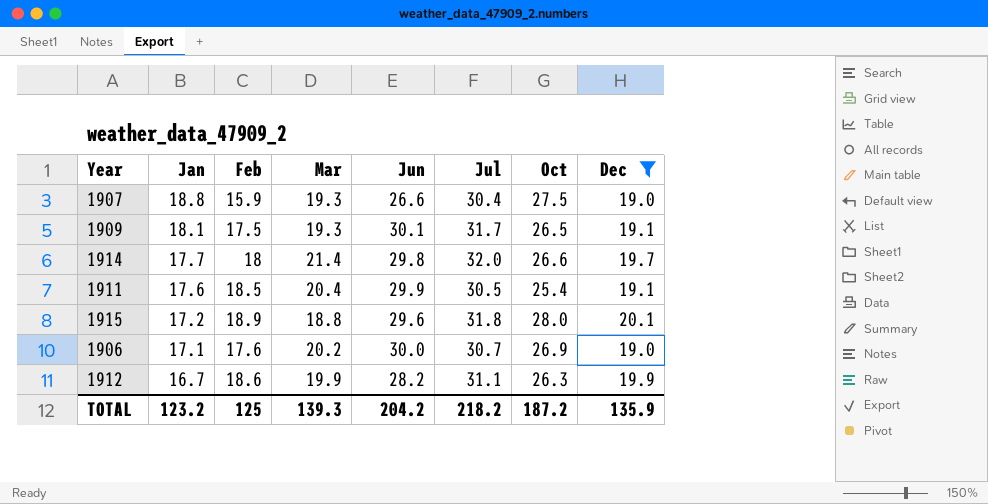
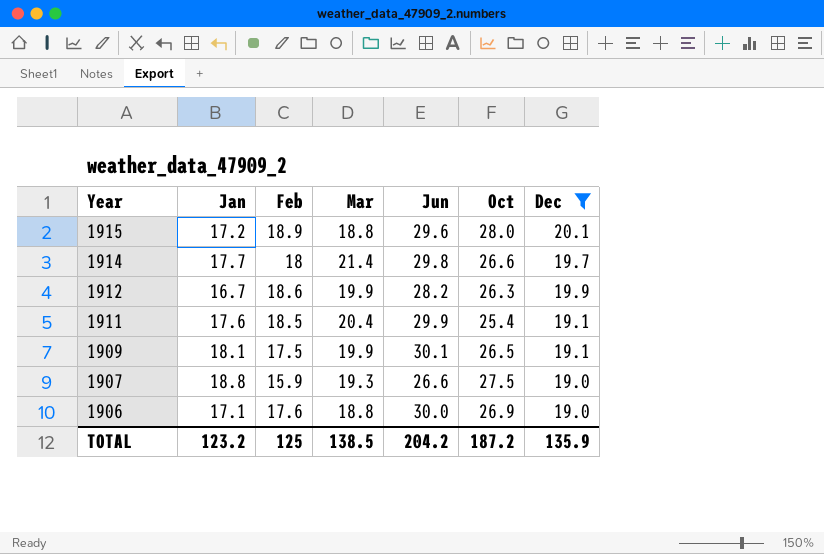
row order: Jan descending -> Year descending
column Jul | position: 6 -> none
1909 | Mar: 19.3 -> 19.9
1906 | Mar: 20.2 -> 18.8
TOTAL | Mar: 139.3 -> 138.5

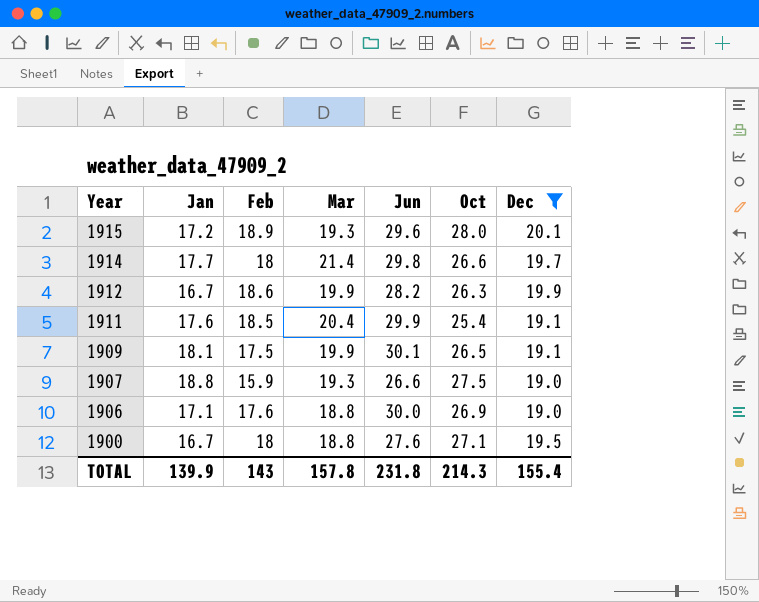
1915 | Mar: 18.8 -> 19.3
row 1900: none -> 16.7 | 18 | 18.8 | 27.6 | 27.1 | 19.5
TOTAL | Jan: 123.2 -> 139.9
TOTAL | Feb: 125 -> 143
TOTAL | Mar: 138.5 -> 157.8
TOTAL | Jun: 204.2 -> 231.8
TOTAL | Oct: 187.2 -> 214.3
TOTAL | Dec: 135.9 -> 155.4

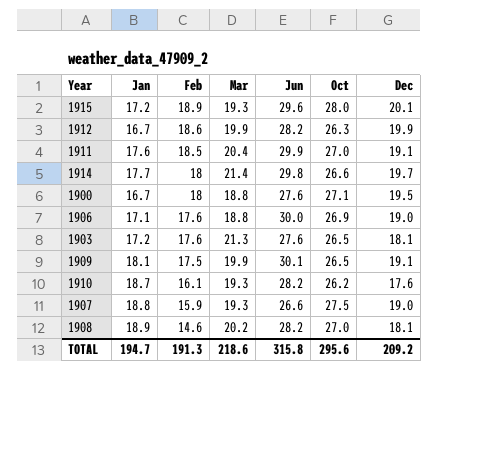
filter: Dec >= 19.0 -> none
row order: Year descending -> Feb descending
1911 | Oct: 25.4 -> 27.0
TOTAL | Jan: 139.9 -> 194.7
TOTAL | Feb: 143 -> 191.3
TOTAL | Mar: 157.8 -> 218.6
TOTAL | Jun: 231.8 -> 315.8
TOTAL | Oct: 214.3 -> 295.6
TOTAL | Dec: 155.4 -> 209.2

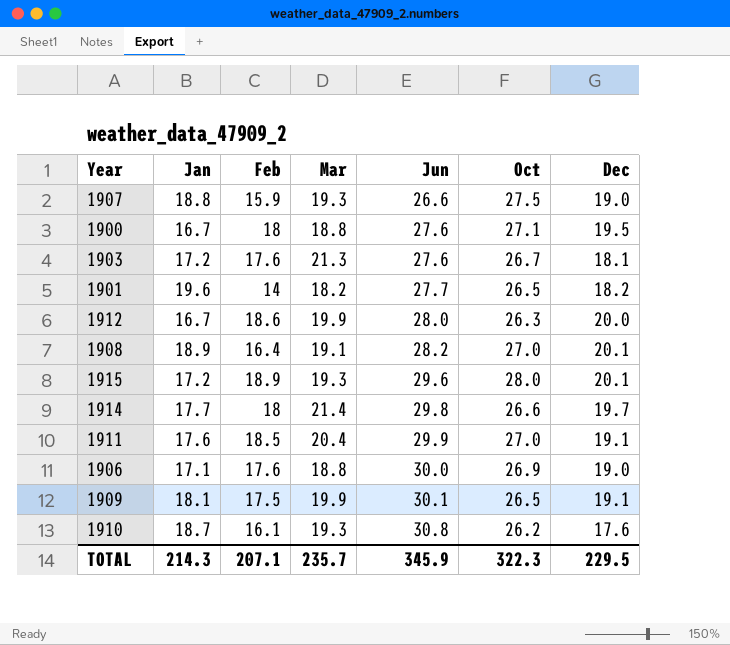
row order: Feb descending -> Jun ascending
1903 | Oct: 26.5 -> 26.7
row 1901: none -> 19.6 | 14 | 18.2 | 27.7 | 26.5 | 18.2
1912 | Jun: 28.2 -> 28.0
1912 | Dec: 19.9 -> 20.0
1908 | Feb: 14.6 -> 16.4
1908 | Mar: 20.2 -> 19.1
1908 | Dec: 18.1 -> 20.1
1910 | Jun: 28.2 -> 30.8
TOTAL | Jan: 194.7 -> 214.3
TOTAL | Feb: 191.3 -> 207.1
TOTAL | Mar: 218.6 -> 235.7
TOTAL | Jun: 315.8 -> 345.9
TOTAL | Oct: 295.6 -> 322.3
TOTAL | Dec: 209.2 -> 229.5

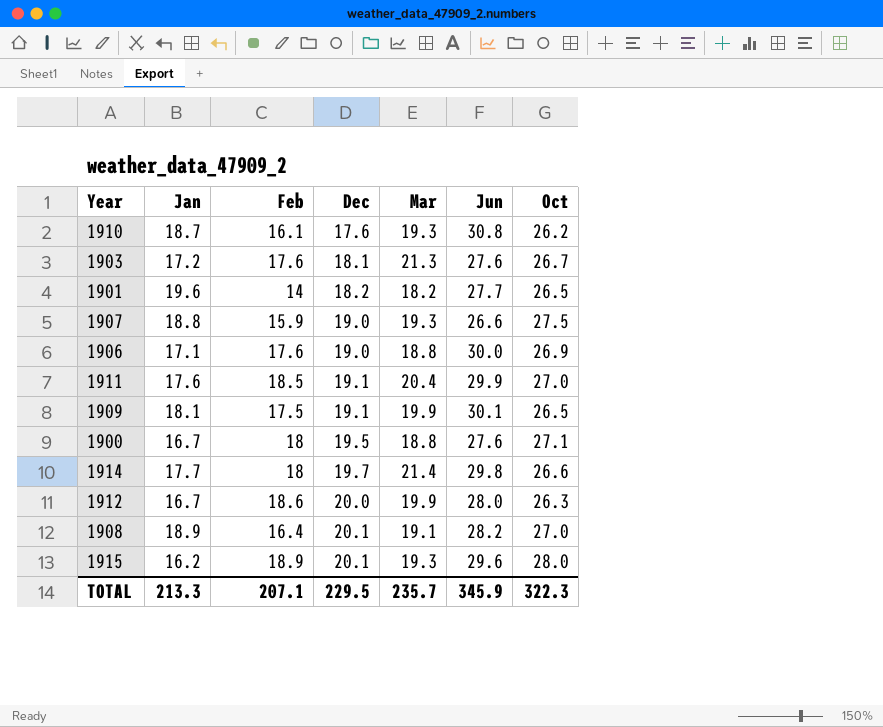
row order: Jun ascending -> Dec ascending
column Dec | position: 7 -> 4
1915 | Jan: 17.2 -> 16.2
TOTAL | Jan: 214.3 -> 213.3

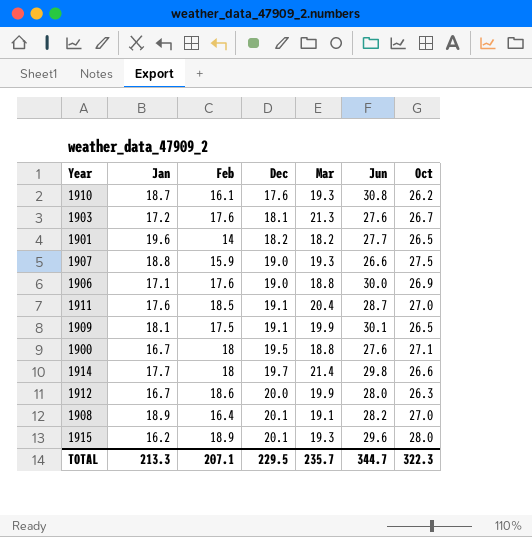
1911 | Jun: 29.9 -> 28.7
TOTAL | Jun: 345.9 -> 344.7

